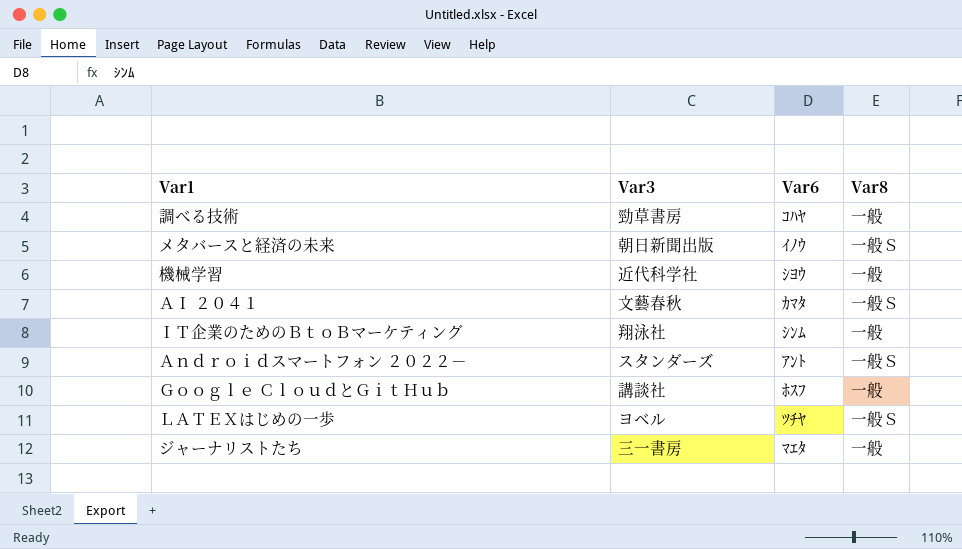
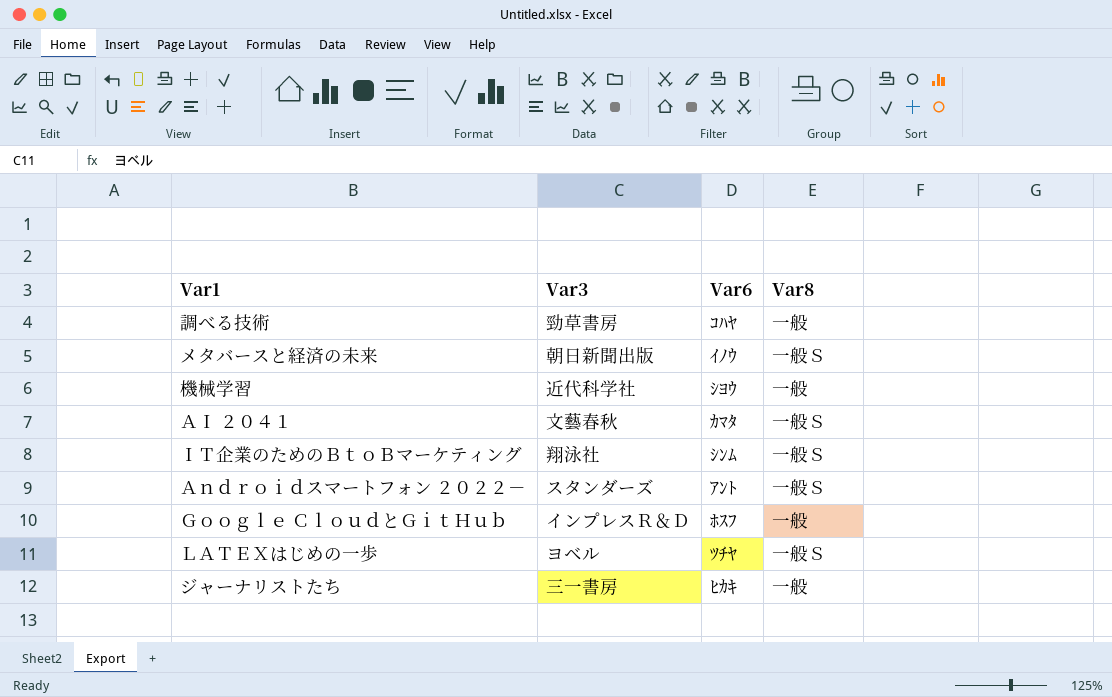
ＩＴ企業のためのＢｔｏＢマーケティング | Var8: 一般 -> 一般Ｓ
Ｇｏｏｇｌｅ ＣｌｏｕｄとＧｉｔＨｕｂ | Var3: 講談社 -> インプレスＲ＆Ｄ
ジャーナリストたち | Var6: ﾏｴﾀ -> ﾋｶｷ

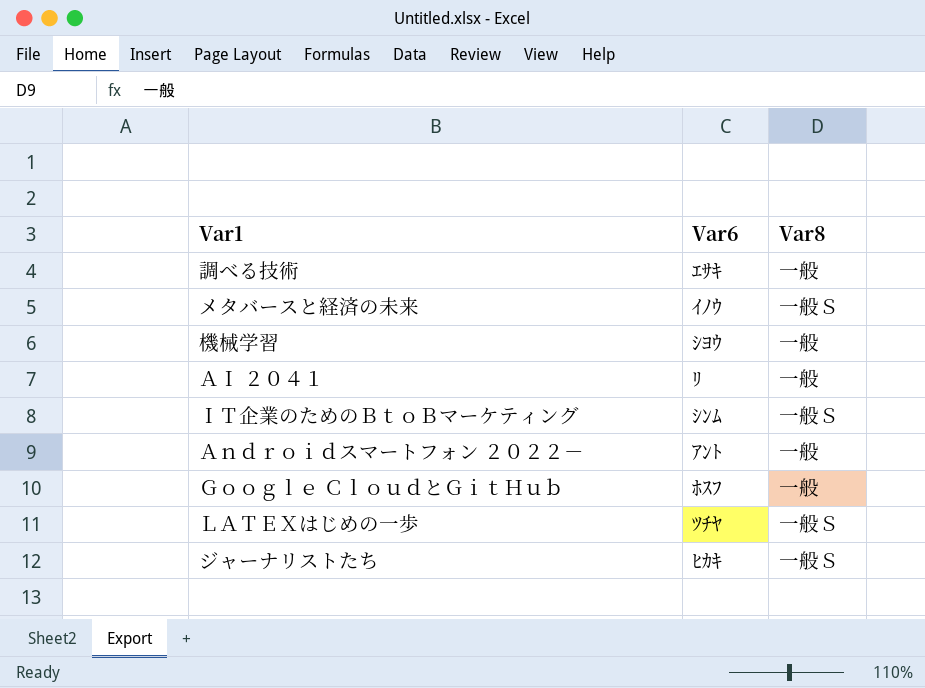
column Var3 | position: 2 -> none
調べる技術 | Var6: ｺﾊﾔ -> ｴｻｷ
ＡＩ ２０４１ | Var6: ｶﾏﾀ -> ﾘ
ＡＩ ２０４１ | Var8: 一般Ｓ -> 一般
Ａｎｄｒｏｉｄスマートフォン ２０２２－ | Var8: 一般Ｓ -> 一般
ジャーナリストたち | Var8: 一般 -> 一般Ｓ

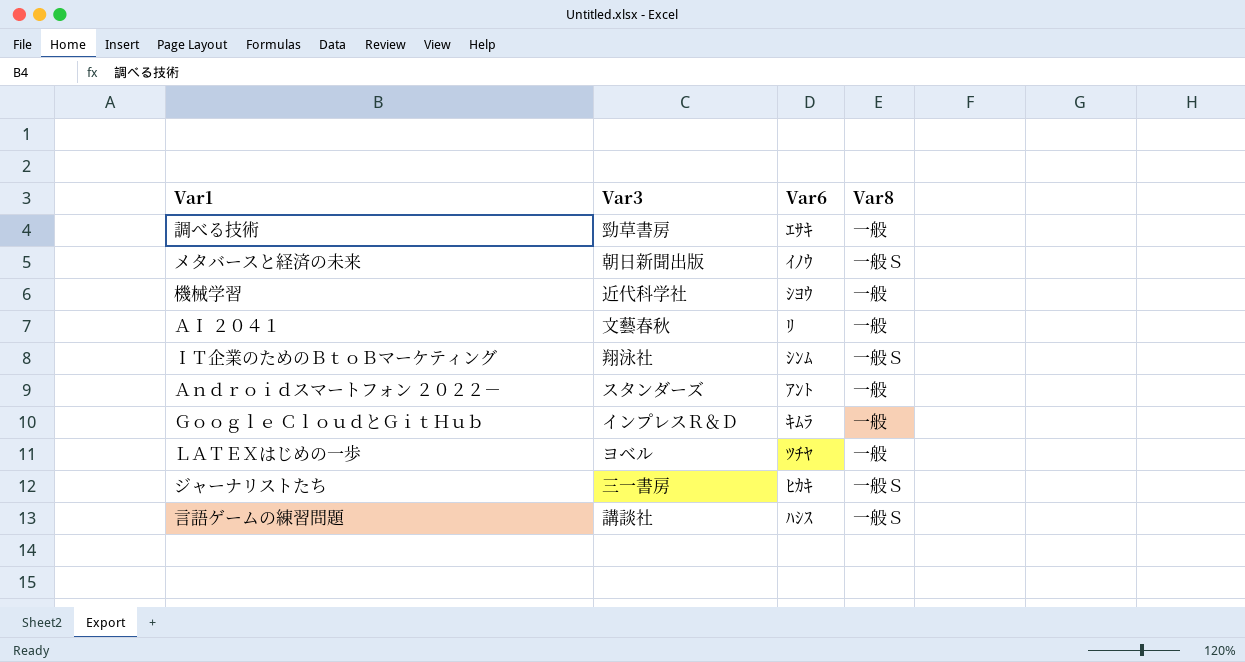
column Var3 | position: none -> 2
Ｇｏｏｇｌｅ ＣｌｏｕｄとＧｉｔＨｕｂ | Var6: ﾎｽﾌ -> ｷﾑﾗ
ＬＡＴＥＸはじめの一歩 | Var8: 一般Ｓ -> 一般
row 言語ゲームの練習問題: none -> 講談社 | ﾊｼｽ | 一般Ｓ

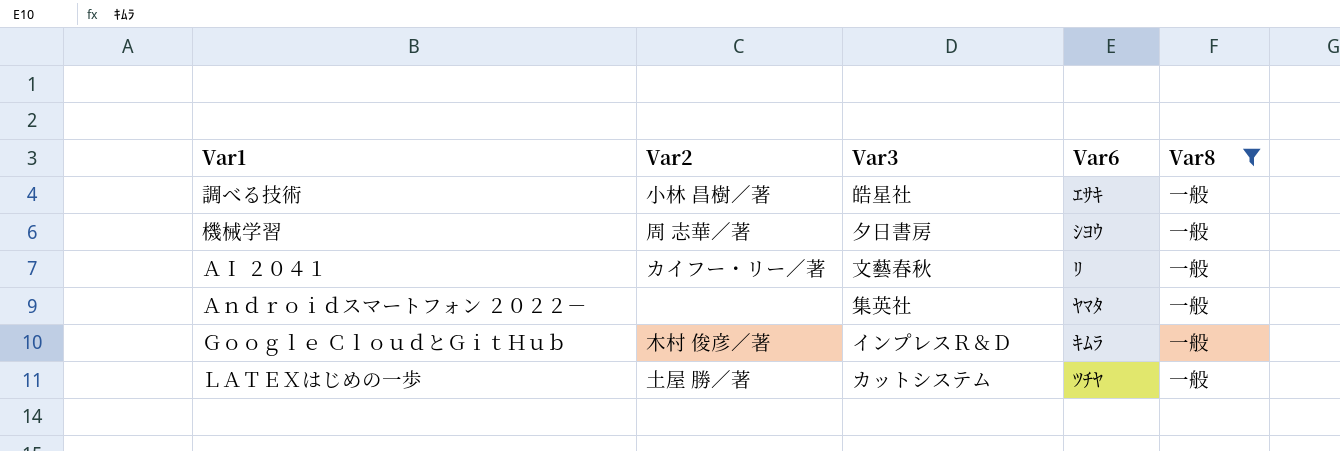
filter: none -> Var8 = 一般
column Var2 | position: none -> 2
調べる技術 | Var3: 勁草書房 -> 皓星社
機械学習 | Var3: 近代科学社 -> 夕日書房
Ａｎｄｒｏｉｄスマートフォン ２０２２－ | Var3: スタンダーズ -> 集英社
Ａｎｄｒｏｉｄスマートフォン ２０２２－ | Var6: ｱﾝﾄ -> ﾔﾏﾀ
ＬＡＴＥＸはじめの一歩 | Var3: ヨベル -> カットシステム

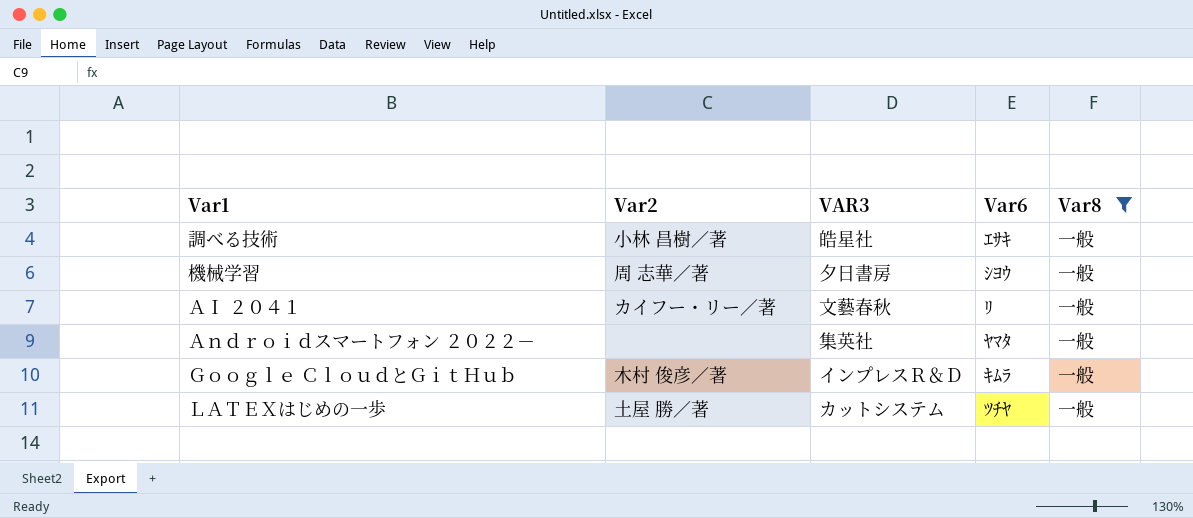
column name: Var3 -> VAR3

